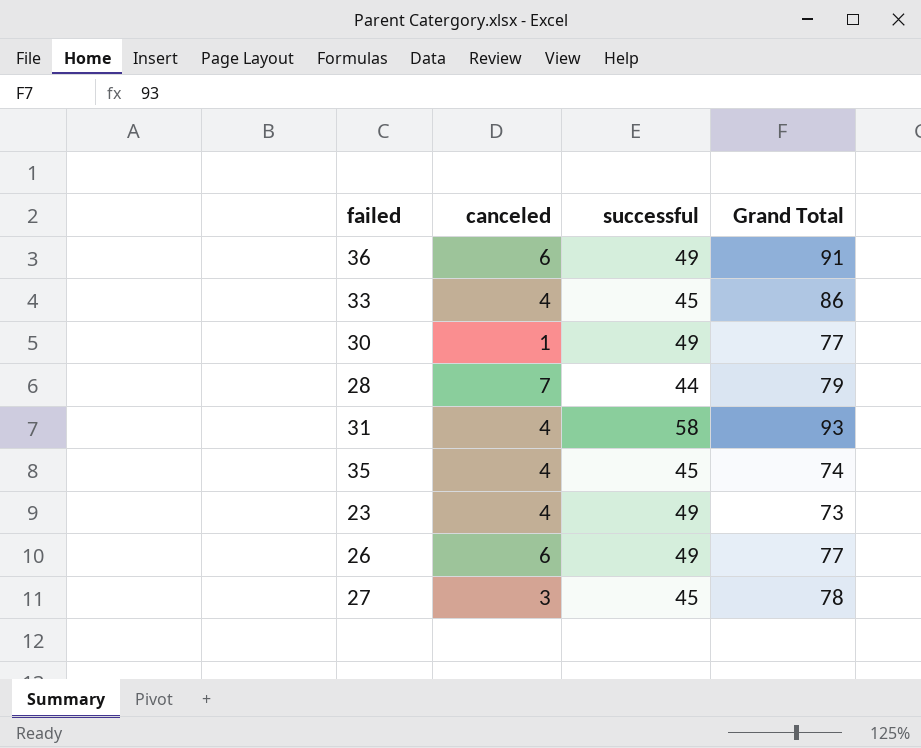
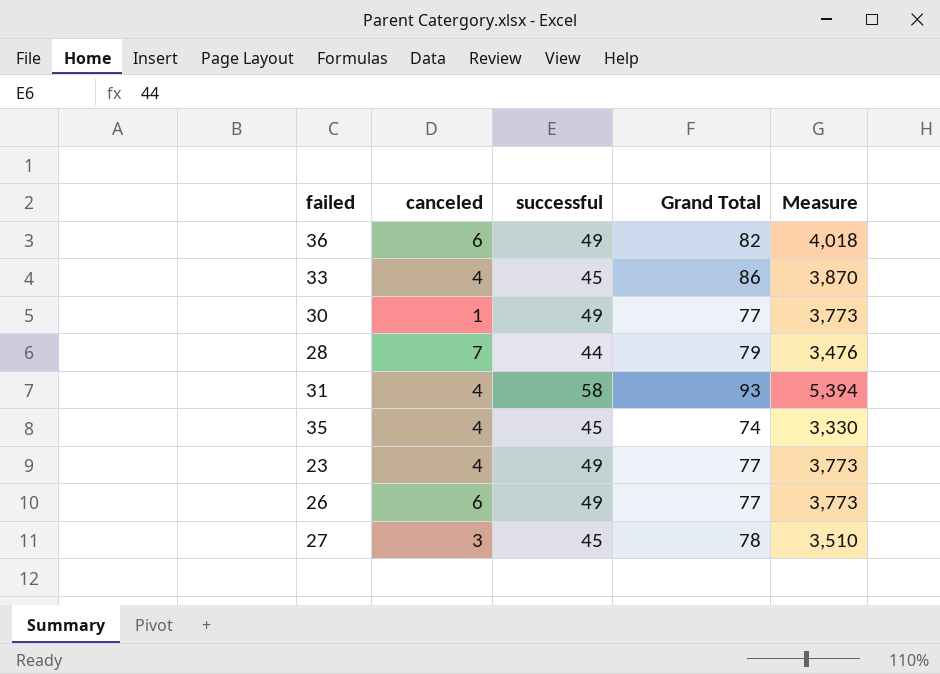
column Measure | formula: none -> [successful] * [Grand Total]
36 | Grand Total: 91 -> 82
23 | Grand Total: 73 -> 77

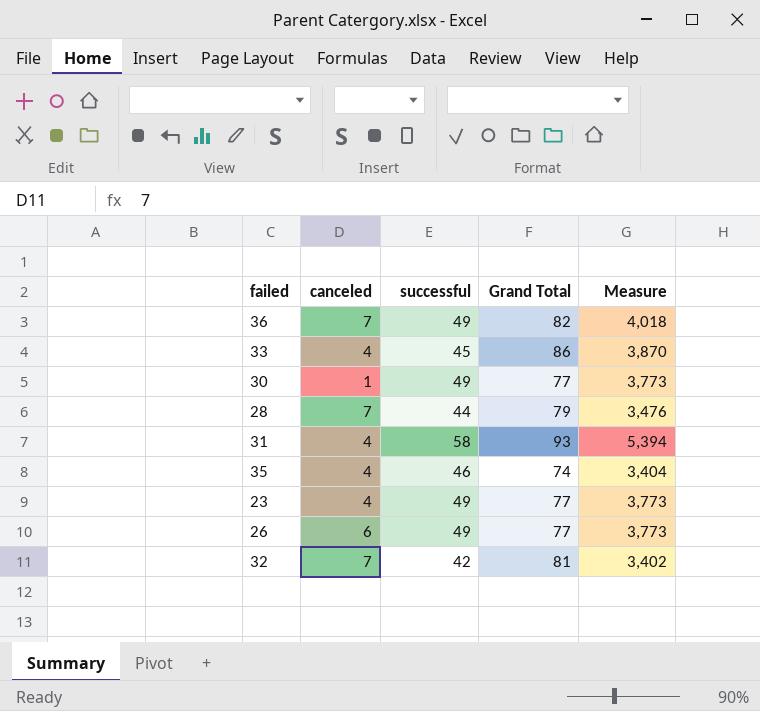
row 27: 3 | 45 | 78 | 3,510 -> none
36 | canceled: 6 -> 7
35 | successful: 45 -> 46
35 | Measure: 3,330 -> 3,404
row 32: none -> 7 | 42 | 81 | 3,402

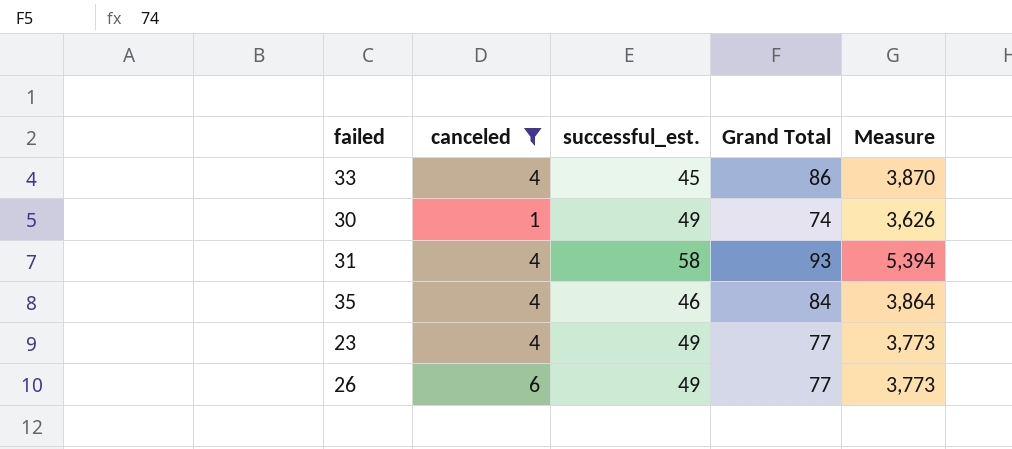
filter: none -> canceled != 7
column name: successful -> successful_est.
30 | Grand Total: 77 -> 74
30 | Measure: 3,773 -> 3,626
35 | Grand Total: 74 -> 84
35 | Measure: 3,404 -> 3,864

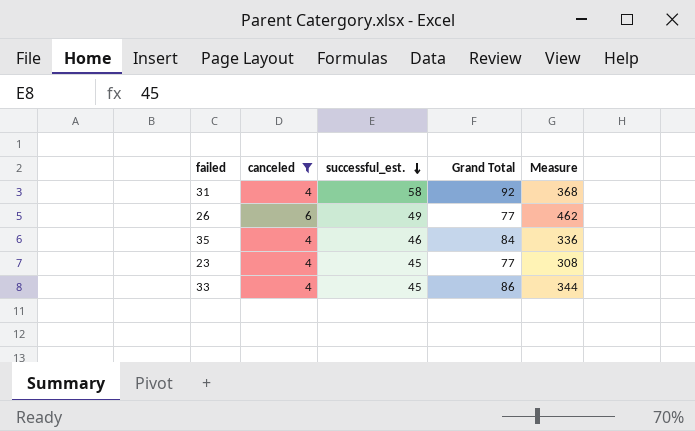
row order: none -> successful_est. descending
column Measure | formula: [successful_est.] * [Grand Total] -> [canceled] * [Grand Total]
row 30: 1 | 49 | 74 | 3,626 -> none
31 | Grand Total: 93 -> 92
23 | successful_est.: 49 -> 45

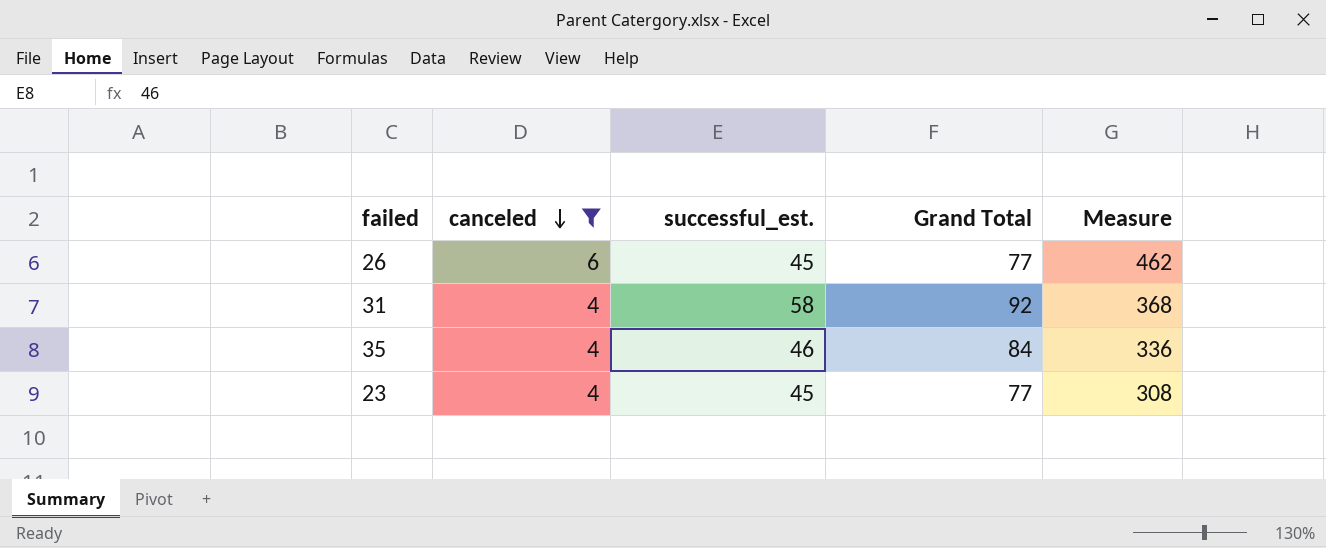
row order: successful_est. descending -> canceled descending
row 33: 4 | 45 | 86 | 344 -> none
26 | successful_est.: 49 -> 45

